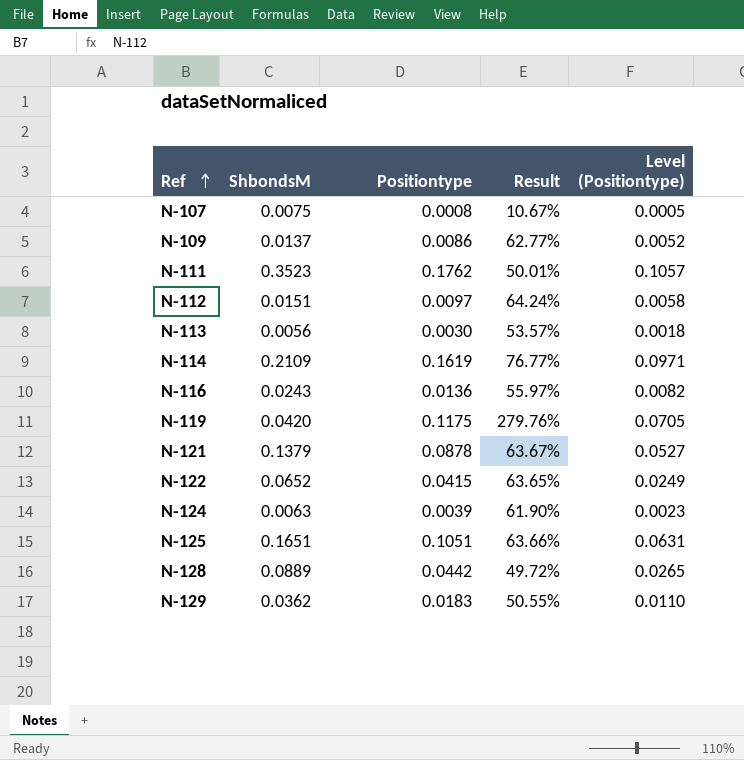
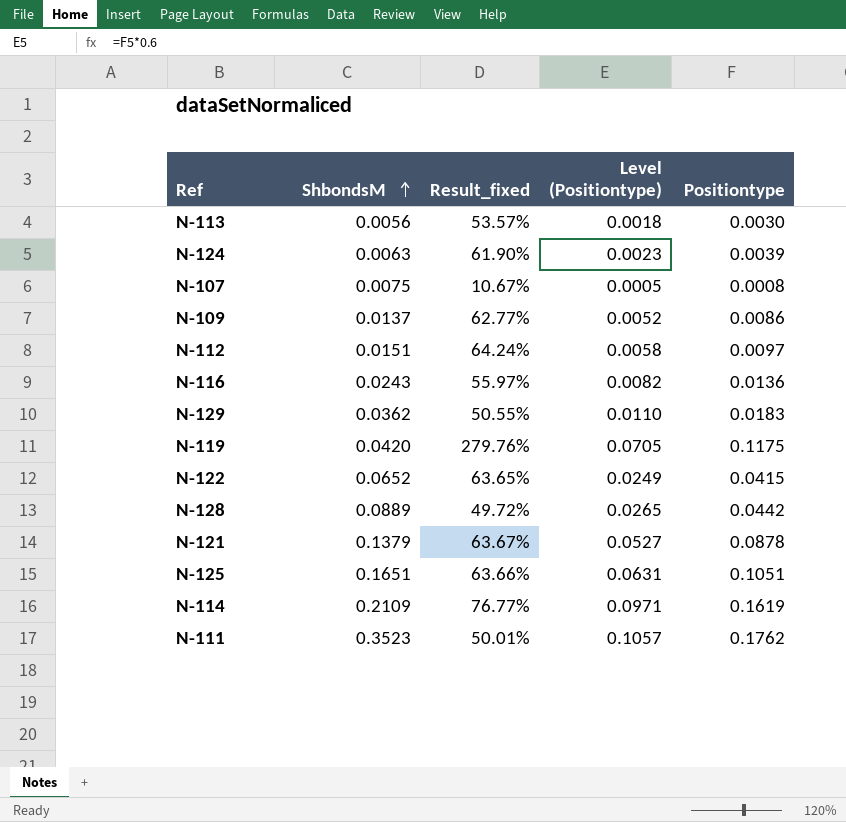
row order: Ref ascending -> ShbondsM ascending
column name: Result -> Result_fixed
column Positiontype | position: 3 -> 5

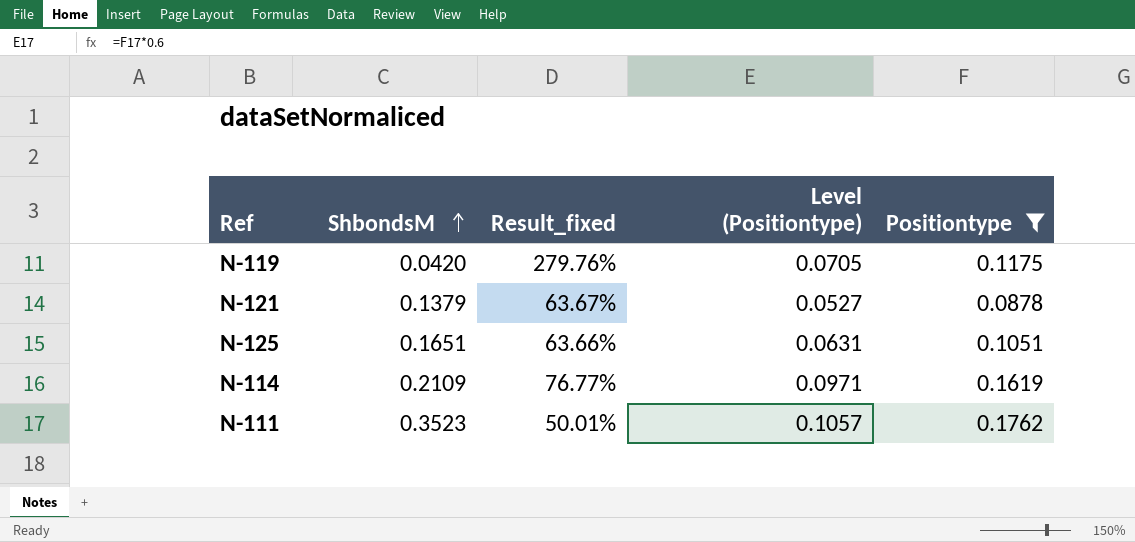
filter: none -> Positiontype >= 0.0878

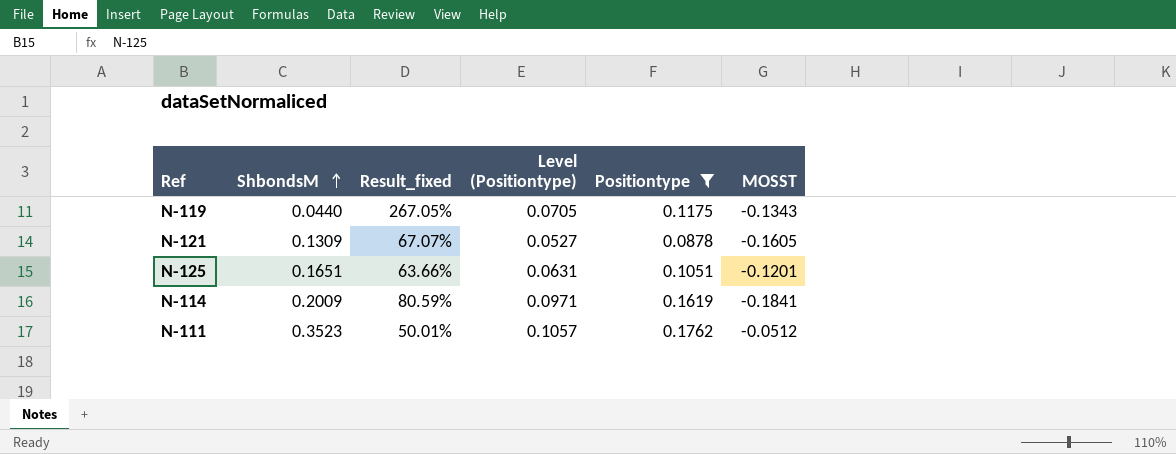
column MOSST | position: none -> 6
N-119 | ShbondsM: 0.0420 -> 0.0440
N-119 | Result_fixed: 279.76% -> 267.05%
N-121 | ShbondsM: 0.1379 -> 0.1309
N-121 | Result_fixed: 63.67% -> 67.07%
N-114 | ShbondsM: 0.2109 -> 0.2009
N-114 | Result_fixed: 76.77% -> 80.59%

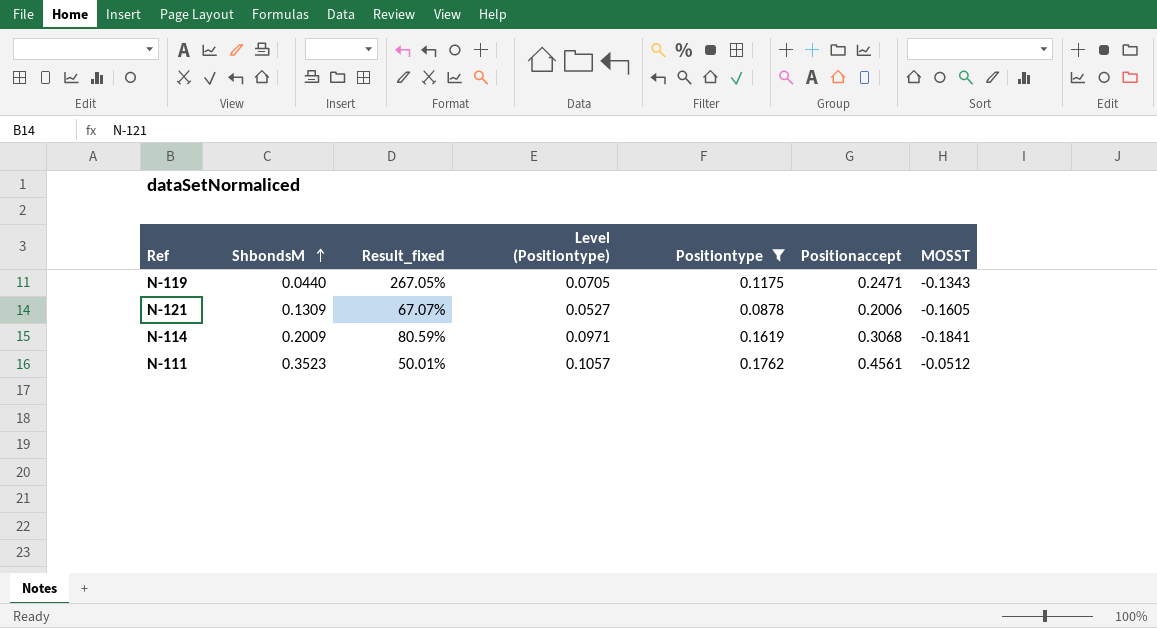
column Positionaccept | position: none -> 6
row N-125: 0.1651 | 63.66% | 0.0631 | 0.1051 | -0.1201 -> none

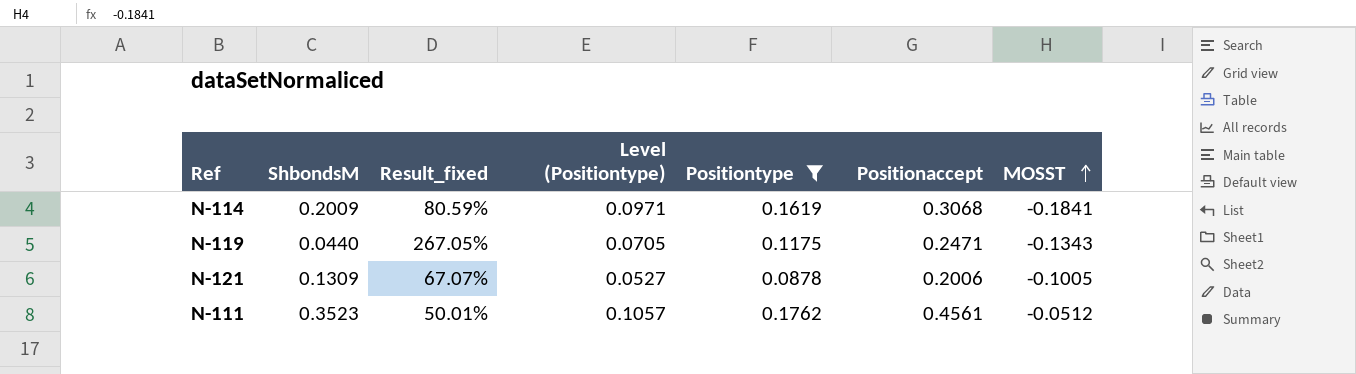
row order: ShbondsM ascending -> MOSST ascending
N-121 | MOSST: -0.1605 -> -0.1005

